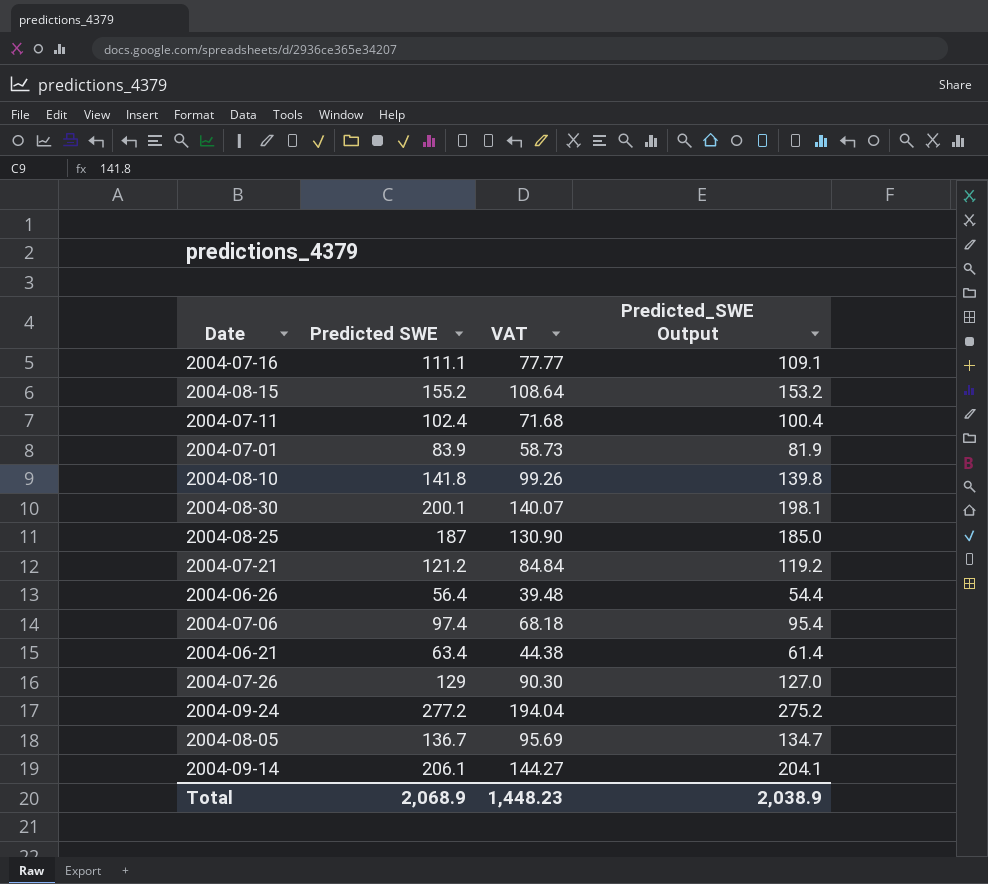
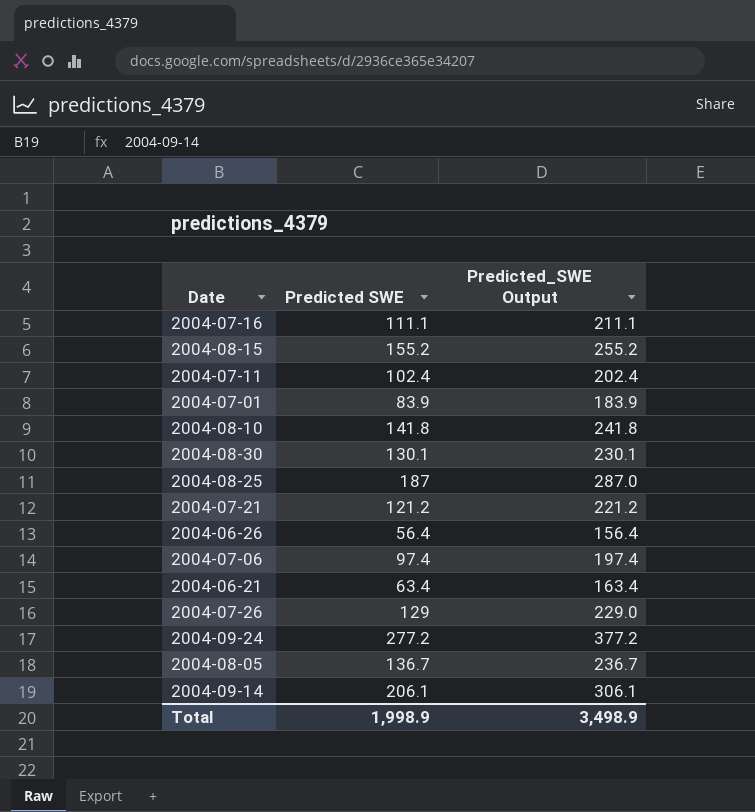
column VAT | formula: [Predicted SWE] * 0.7 -> none
column Predicted_SWE Output | formula: [Predicted SWE] - 2 -> [Predicted SWE] + 100
2004-08-30 | Predicted SWE: 200.1 -> 130.1
Total | Predicted SWE: 2,068.9 -> 1,998.9
Total | Predicted_SWE Output: 2,038.9 -> 3,498.9

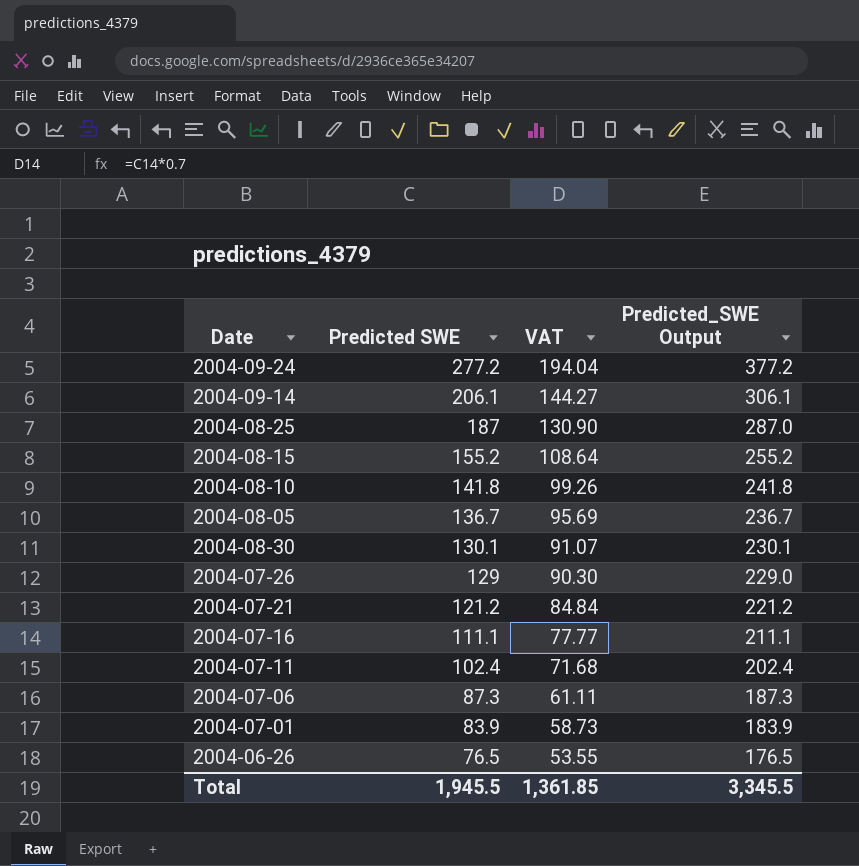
row order: none -> Predicted SWE descending
column VAT | formula: none -> [Predicted SWE] * 0.7
row 2004-06-21: 63.4 | 163.4 -> none
2004-07-06 | Predicted SWE: 97.4 -> 87.3
2004-07-06 | Predicted_SWE Output: 197.4 -> 187.3
2004-06-26 | Predicted SWE: 56.4 -> 76.5
2004-06-26 | Predicted_SWE Output: 156.4 -> 176.5
Total | Predicted SWE: 1,998.9 -> 1,945.5
Total | Predicted_SWE Output: 3,498.9 -> 3,345.5

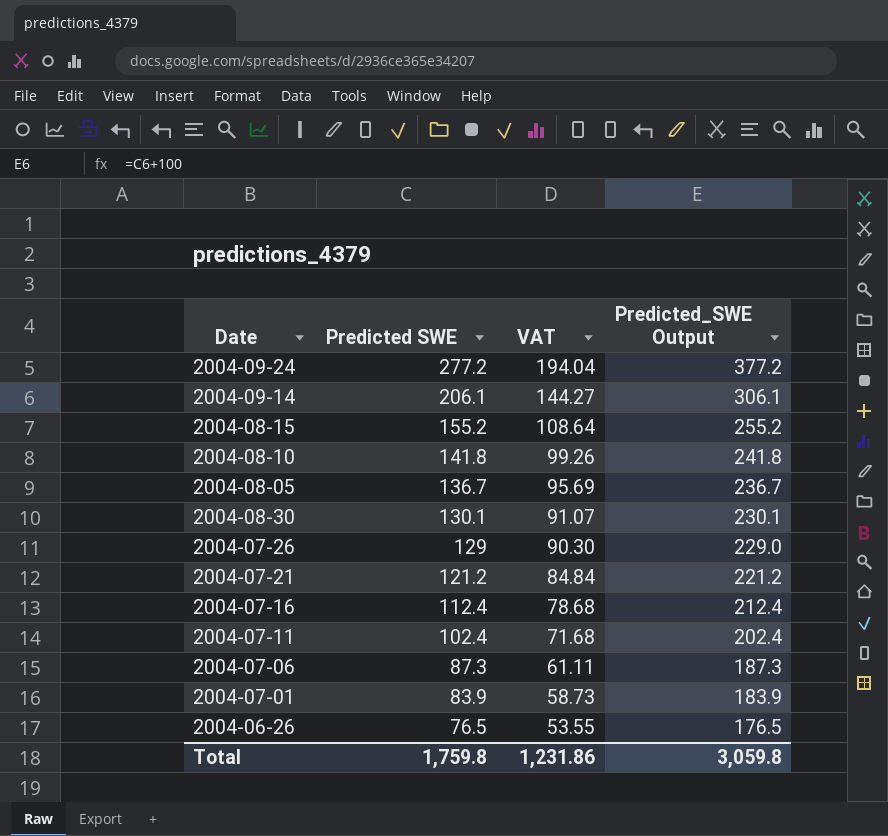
row 2004-08-25: 187 | 130.90 | 287.0 -> none
2004-07-16 | Predicted SWE: 111.1 -> 112.4
2004-07-16 | VAT: 77.77 -> 78.68
2004-07-16 | Predicted_SWE Output: 211.1 -> 212.4
Total | Predicted SWE: 1,945.5 -> 1,759.8
Total | VAT: 1,361.85 -> 1,231.86
Total | Predicted_SWE Output: 3,345.5 -> 3,059.8

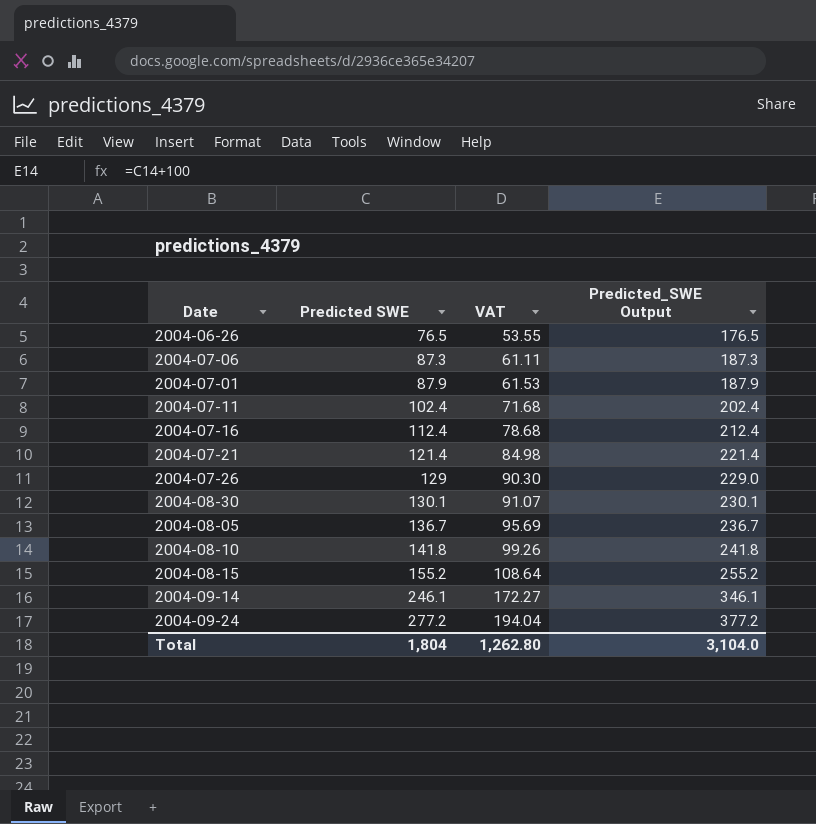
row order: Predicted SWE descending -> Predicted SWE ascending
2004-07-01 | Predicted SWE: 83.9 -> 87.9
2004-07-01 | VAT: 58.73 -> 61.53
2004-07-01 | Predicted_SWE Output: 183.9 -> 187.9
2004-07-21 | Predicted SWE: 121.2 -> 121.4
2004-07-21 | VAT: 84.84 -> 84.98
2004-07-21 | Predicted_SWE Output: 221.2 -> 221.4
2004-09-14 | Predicted SWE: 206.1 -> 246.1
2004-09-14 | VAT: 144.27 -> 172.27
2004-09-14 | Predicted_SWE Output: 306.1 -> 346.1
Total | Predicted SWE: 1,759.8 -> 1,804
Total | VAT: 1,231.86 -> 1,262.80
Total | Predicted_SWE Output: 3,059.8 -> 3,104.0

